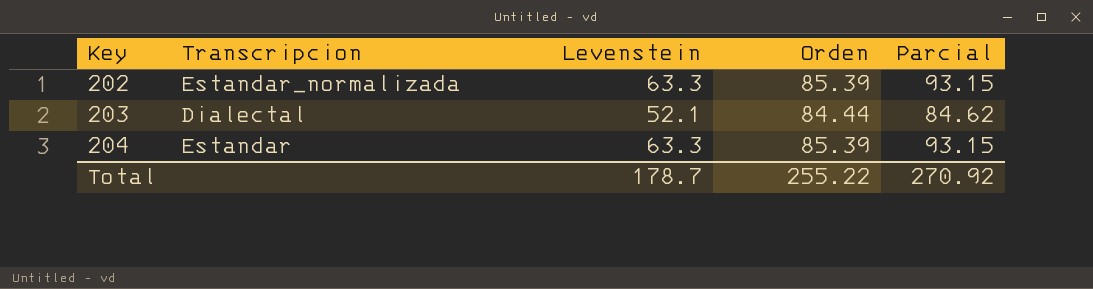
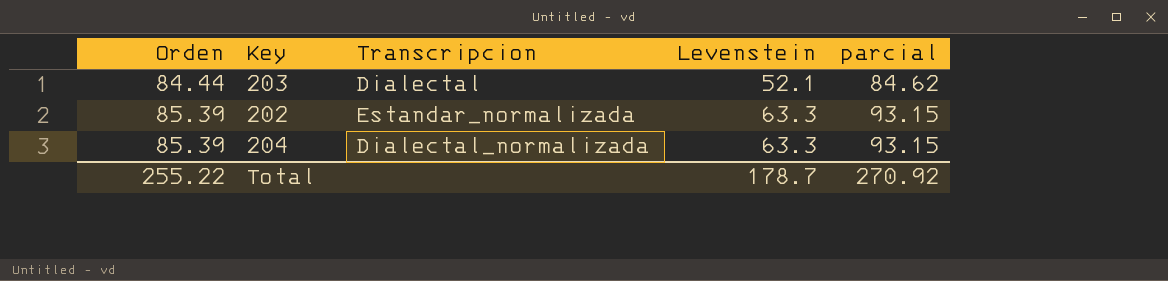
row order: Key ascending -> Orden ascending
column Orden | position: 4 -> 1
column name: Parcial -> parcial
204 | Transcripcion: Estandar -> Dialectal_normalizada

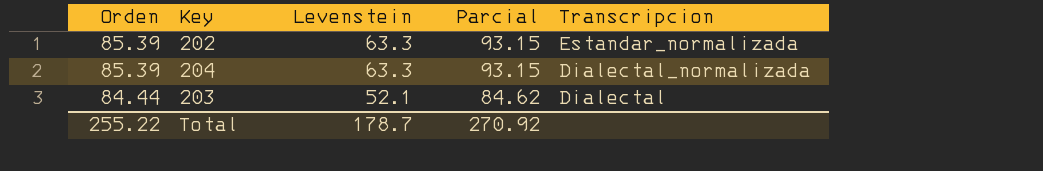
row order: Orden ascending -> Orden descending
column name: parcial -> Parcial
column Transcripcion | position: 3 -> 5

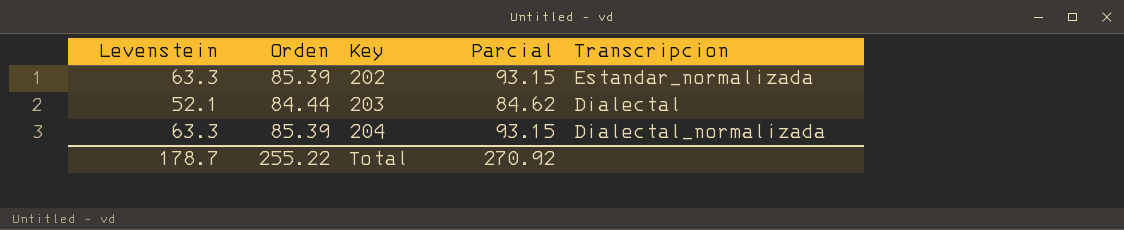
row order: Orden descending -> Key ascending
column Levenstein | position: 3 -> 1

